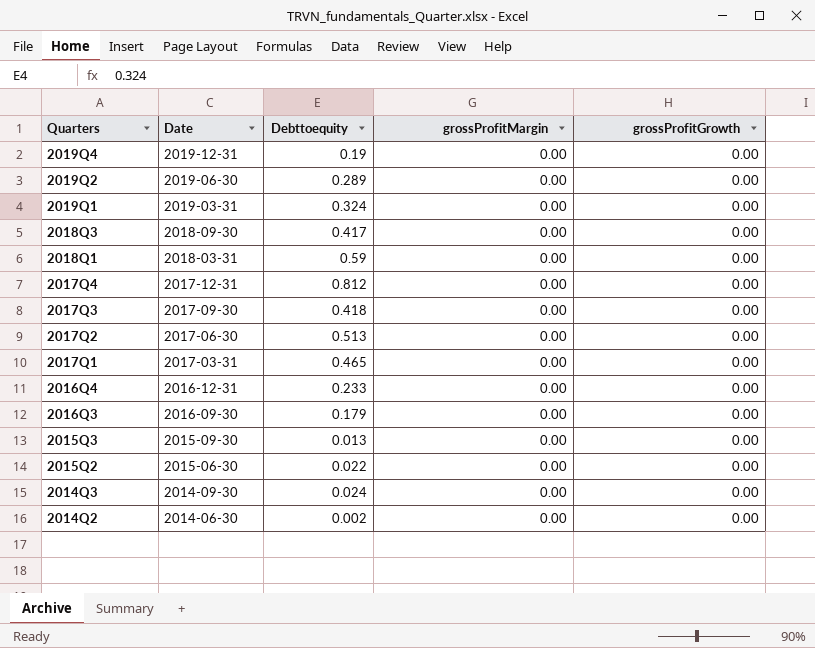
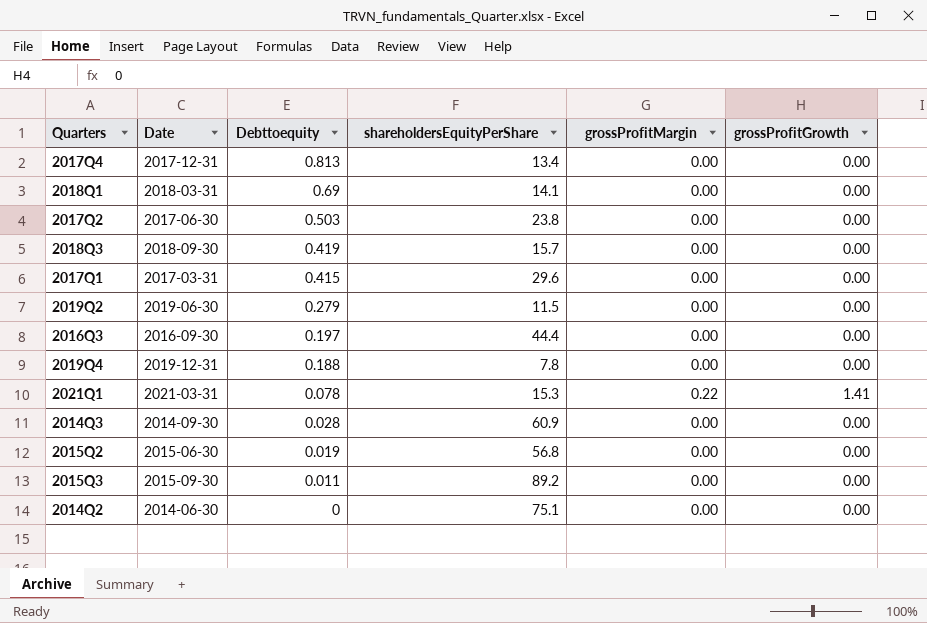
row order: Quarters descending -> Debttoequity descending
column shareholdersEquityPerShare | position: none -> 4
row 2019Q1: 2019-03-31 | 0.324 | 0.00 | 0.00 -> none
row 2017Q3: 2017-09-30 | 0.418 | 0.00 | 0.00 -> none
row 2016Q4: 2016-12-31 | 0.233 | 0.00 | 0.00 -> none
2017Q4 | Debttoequity: 0.812 -> 0.813
2018Q1 | Debttoequity: 0.59 -> 0.69
2017Q2 | Debttoequity: 0.513 -> 0.503
2018Q3 | Debttoequity: 0.417 -> 0.419
2017Q1 | Debttoequity: 0.465 -> 0.415
2019Q2 | Debttoequity: 0.289 -> 0.279
2016Q3 | Debttoequity: 0.179 -> 0.197
2019Q4 | Debttoequity: 0.19 -> 0.188
row 2021Q1: none -> 2021-03-31 | 0.078 | 15.3 | 0.22 | 1.41
2014Q3 | Debttoequity: 0.024 -> 0.028
2015Q2 | Debttoequity: 0.022 -> 0.019
2015Q3 | Debttoequity: 0.013 -> 0.011
2014Q2 | Debttoequity: 0.002 -> 0

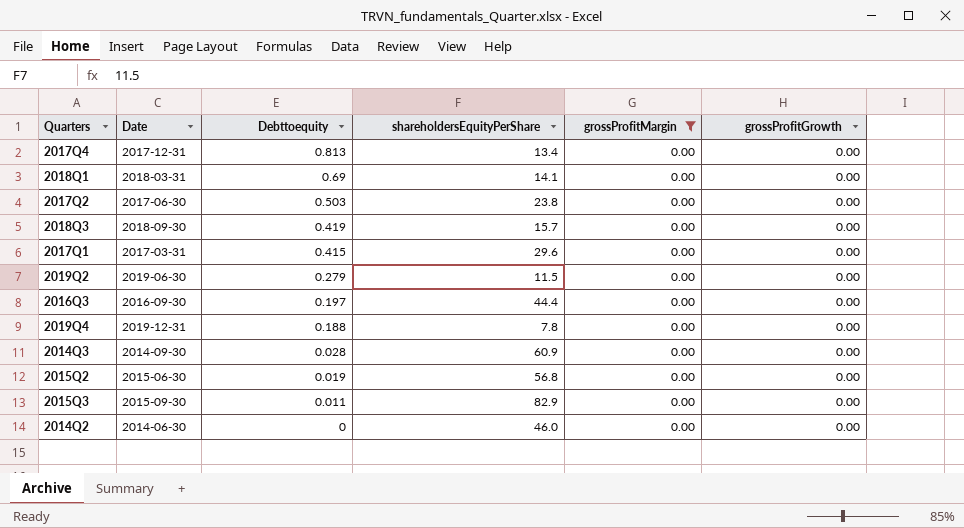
filter: none -> grossProfitMargin = 0.00
2015Q3 | shareholdersEquityPerShare: 89.2 -> 82.9
2014Q2 | shareholdersEquityPerShare: 75.1 -> 46.0

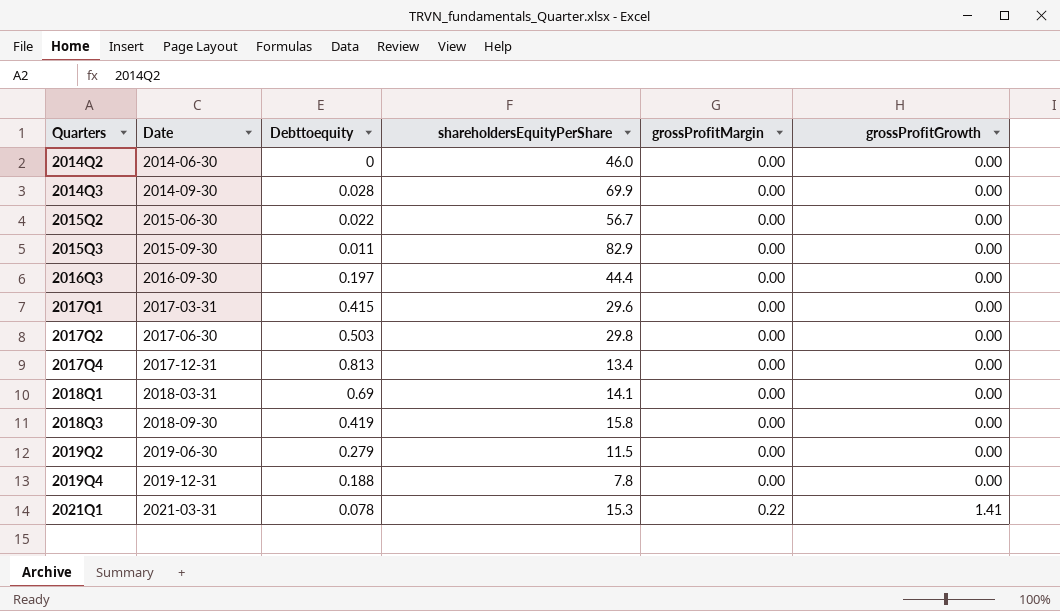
filter: grossProfitMargin = 0.00 -> none
row order: Debttoequity descending -> Quarters ascending
2014Q3 | shareholdersEquityPerShare: 60.9 -> 69.9
2015Q2 | Debttoequity: 0.019 -> 0.022
2015Q2 | shareholdersEquityPerShare: 56.8 -> 56.7
2017Q2 | shareholdersEquityPerShare: 23.8 -> 29.8
2018Q3 | shareholdersEquityPerShare: 15.7 -> 15.8

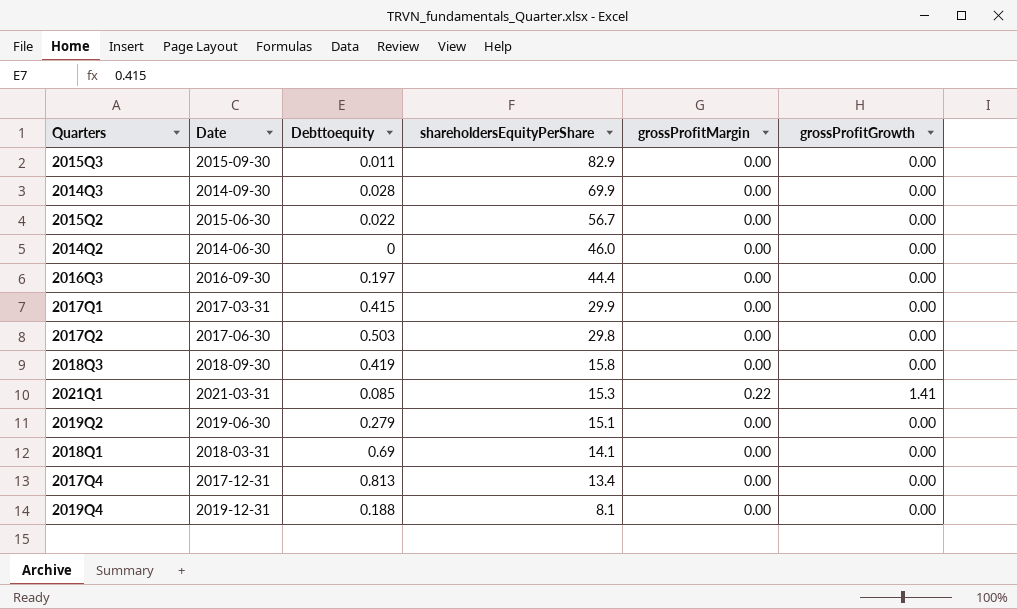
row order: Quarters ascending -> shareholdersEquityPerShare descending
2017Q1 | shareholdersEquityPerShare: 29.6 -> 29.9
2021Q1 | Debttoequity: 0.078 -> 0.085
2019Q2 | shareholdersEquityPerShare: 11.5 -> 15.1
2019Q4 | shareholdersEquityPerShare: 7.8 -> 8.1

